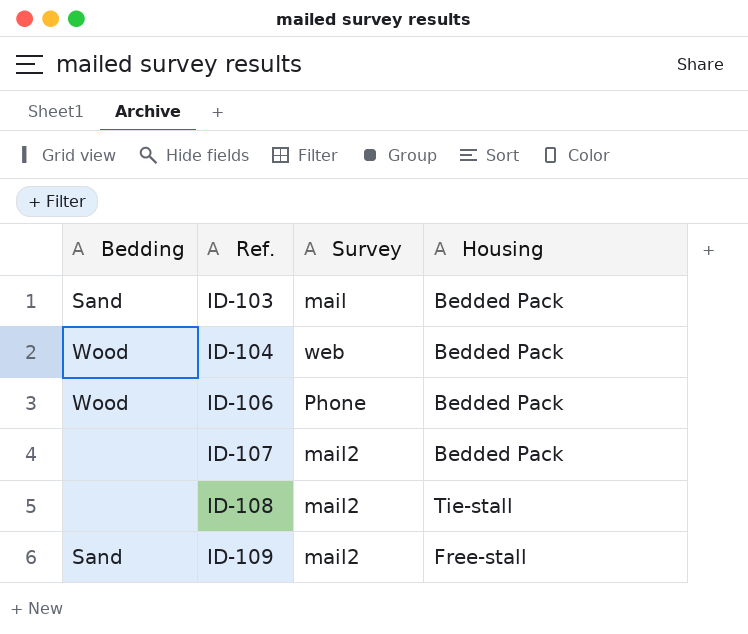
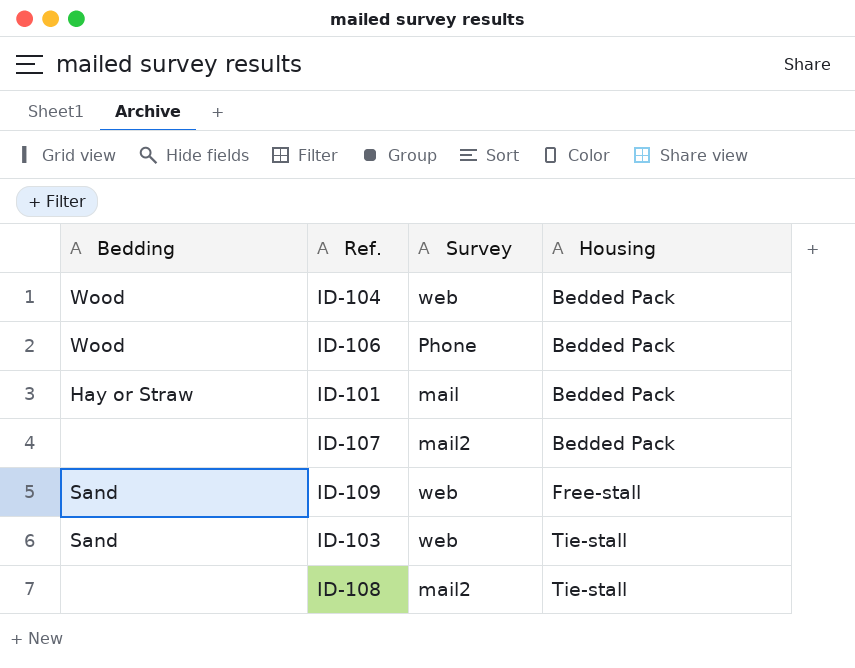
row order: Ref. ascending -> Housing ascending
row ID-101: none -> Hay or Straw | mail | Bedded Pack
ID-109 | Survey: mail2 -> web
ID-103 | Survey: mail -> web
ID-103 | Housing: Bedded Pack -> Tie-stall

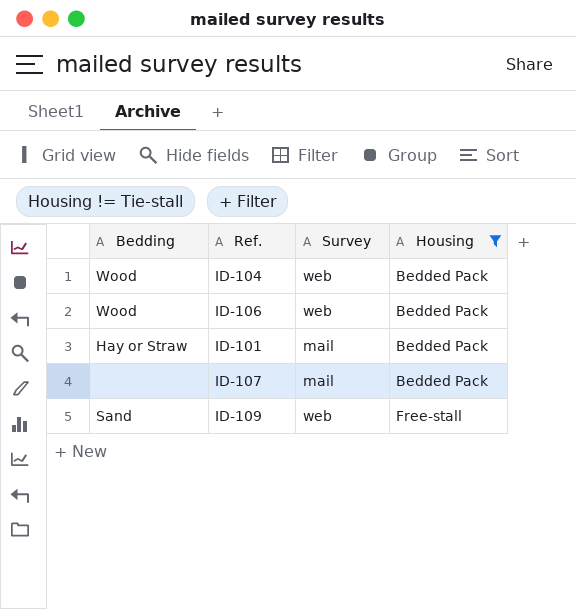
filter: none -> Housing != Tie-stall
ID-106 | Survey: Phone -> web
ID-107 | Survey: mail2 -> mail

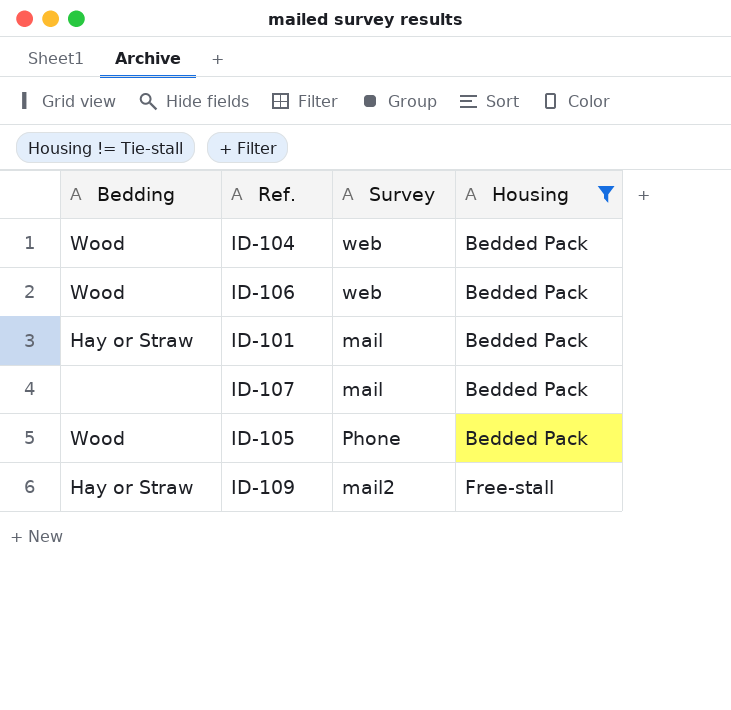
row ID-105: none -> Wood | Phone | Bedded Pack
ID-109 | Bedding: Sand -> Hay or Straw
ID-109 | Survey: web -> mail2

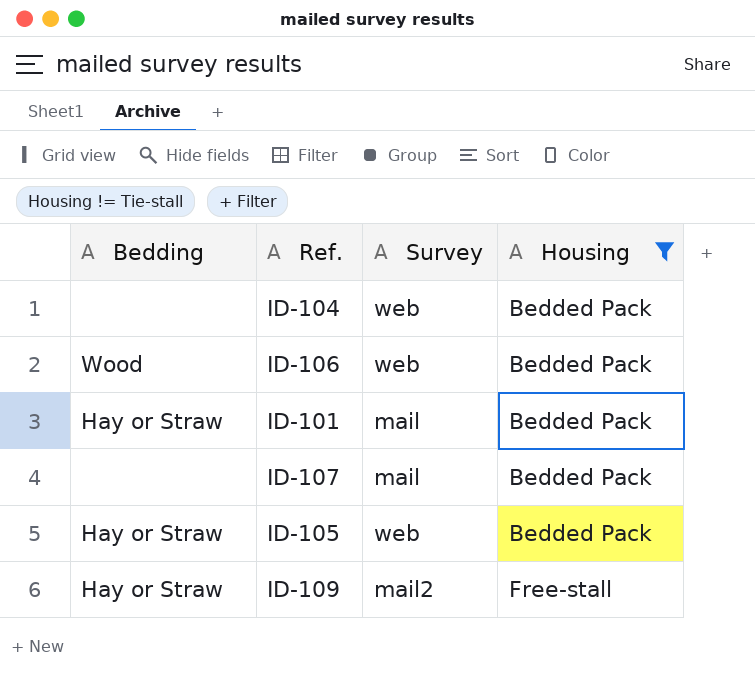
ID-104 | Bedding: Wood -> none
ID-105 | Bedding: Wood -> Hay or Straw
ID-105 | Survey: Phone -> web

